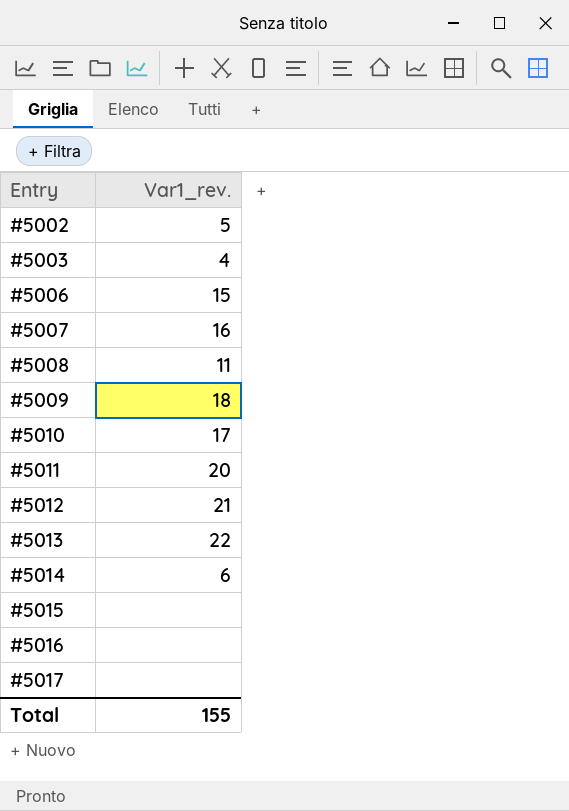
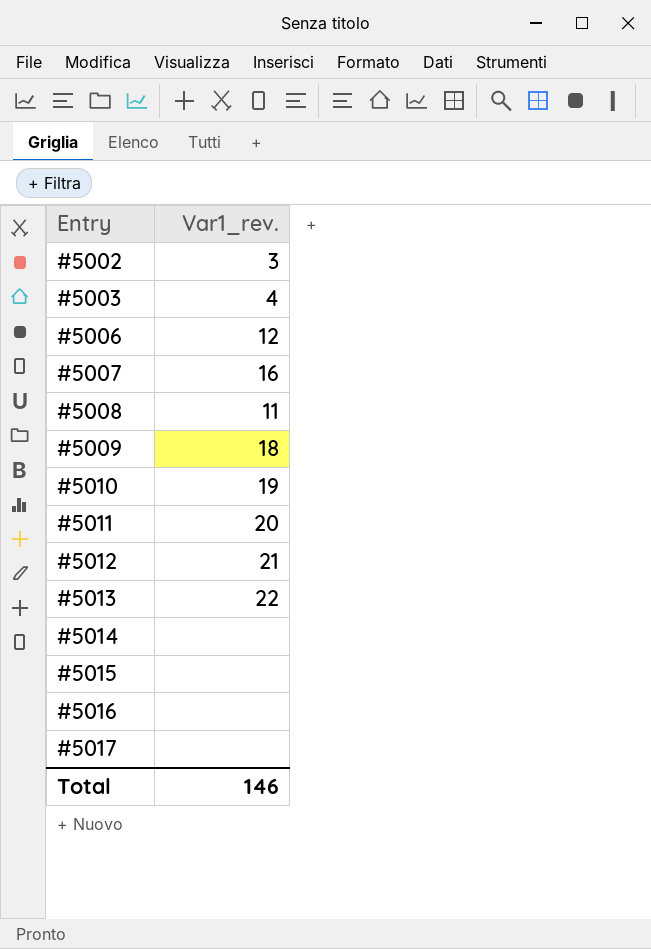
#5002 | Var1_rev.: 5 -> 3
#5006 | Var1_rev.: 15 -> 12
#5010 | Var1_rev.: 17 -> 19
#5014 | Var1_rev.: 6 -> none
Total | Var1_rev.: 155 -> 146

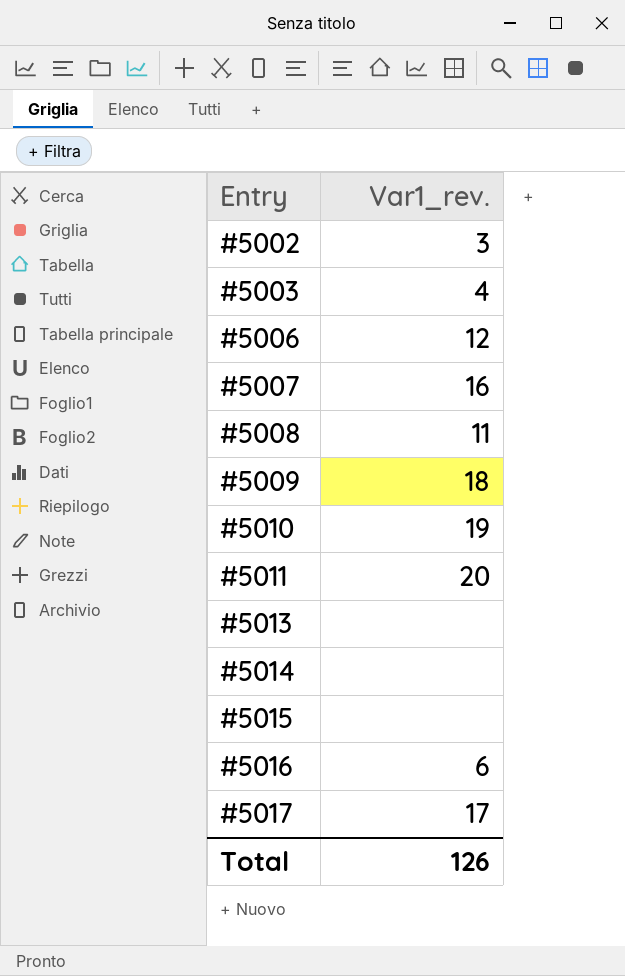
row #5012: 21 -> none
#5013 | Var1_rev.: 22 -> none
#5016 | Var1_rev.: none -> 6
#5017 | Var1_rev.: none -> 17
Total | Var1_rev.: 146 -> 126

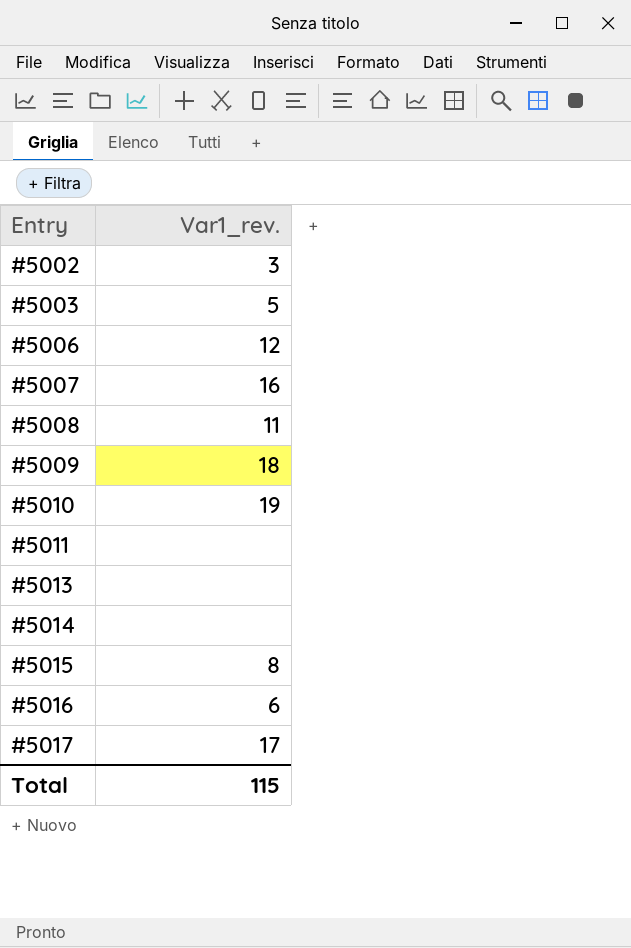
#5003 | Var1_rev.: 4 -> 5
#5011 | Var1_rev.: 20 -> none
#5015 | Var1_rev.: none -> 8
Total | Var1_rev.: 126 -> 115

